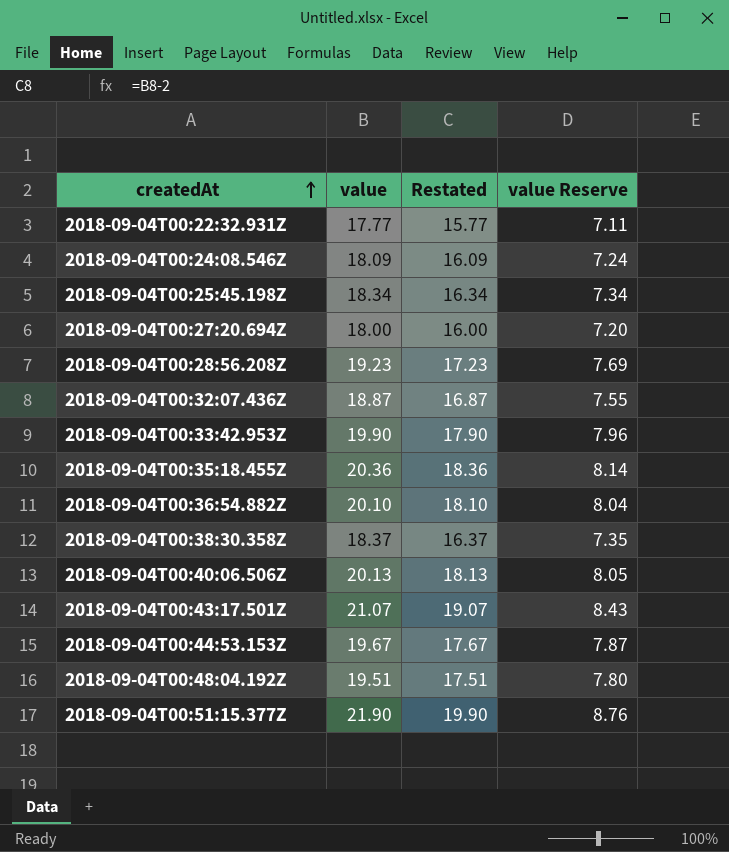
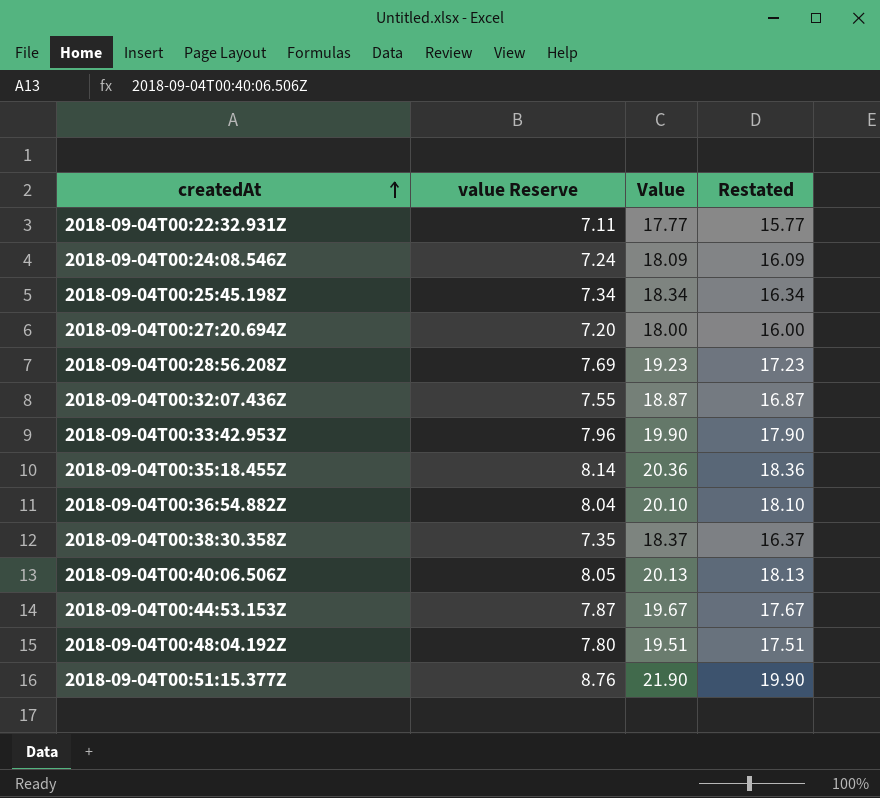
column value Reserve | position: 4 -> 2
column name: value -> Value
row 2018-09-04T00:43:17.501Z: 21.07 | 19.07 | 8.43 -> none

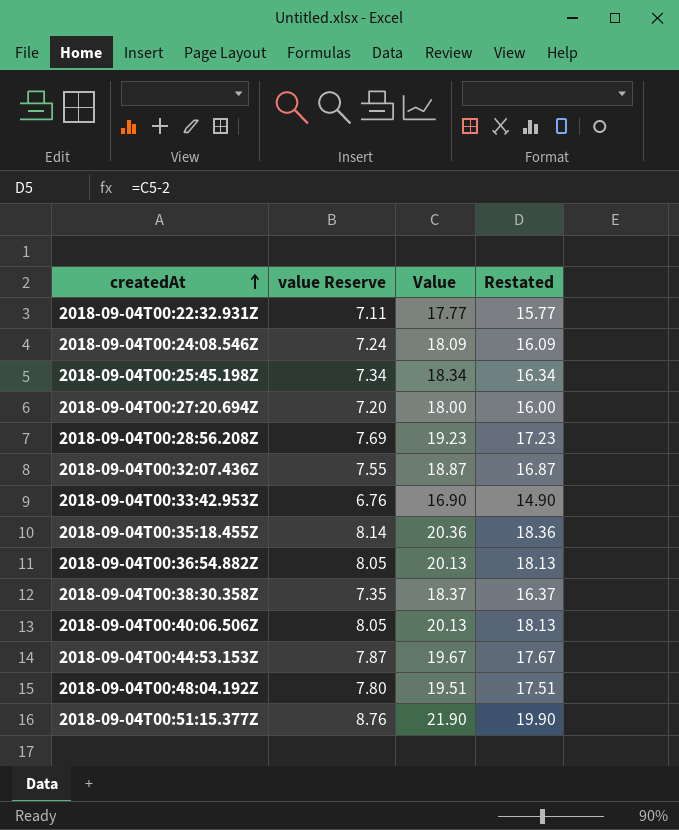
2018-09-04T00:33:42.953Z | value Reserve: 7.96 -> 6.76
2018-09-04T00:33:42.953Z | Value: 19.90 -> 16.90
2018-09-04T00:33:42.953Z | Restated: 17.90 -> 14.90
2018-09-04T00:36:54.882Z | value Reserve: 8.04 -> 8.05
2018-09-04T00:36:54.882Z | Value: 20.10 -> 20.13
2018-09-04T00:36:54.882Z | Restated: 18.10 -> 18.13

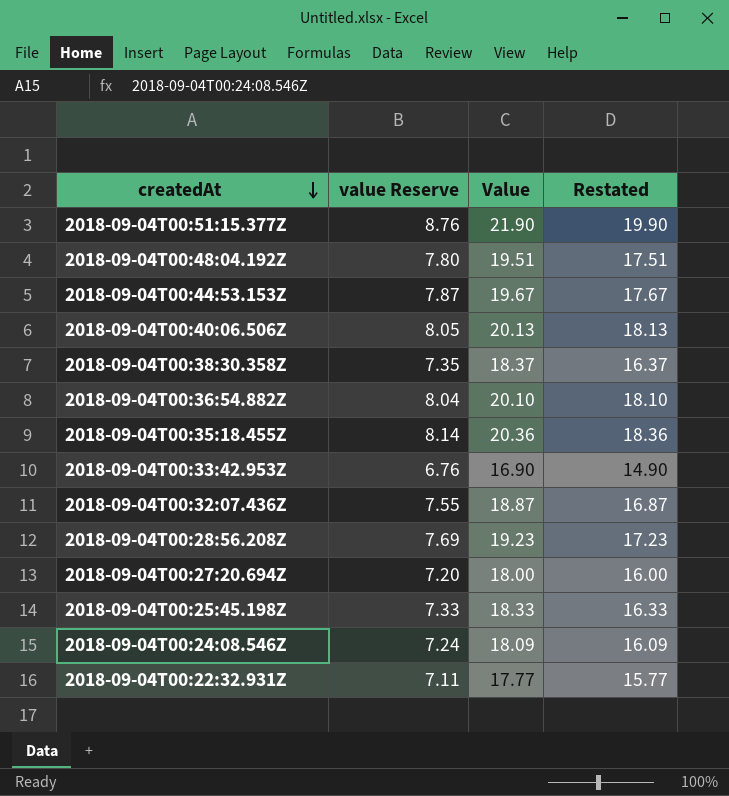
row order: createdAt ascending -> createdAt descending
2018-09-04T00:36:54.882Z | value Reserve: 8.05 -> 8.04
2018-09-04T00:36:54.882Z | Value: 20.13 -> 20.10
2018-09-04T00:36:54.882Z | Restated: 18.13 -> 18.10
2018-09-04T00:25:45.198Z | value Reserve: 7.34 -> 7.33
2018-09-04T00:25:45.198Z | Value: 18.34 -> 18.33
2018-09-04T00:25:45.198Z | Restated: 16.34 -> 16.33

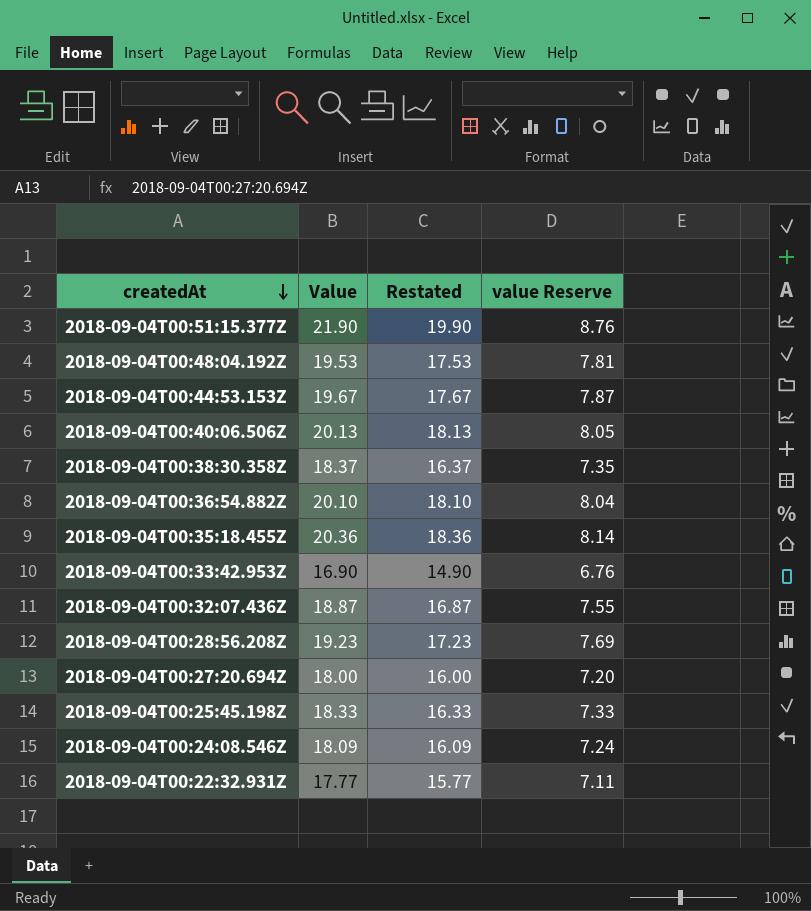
column value Reserve | position: 2 -> 4
2018-09-04T00:48:04.192Z | Value: 19.51 -> 19.53
2018-09-04T00:48:04.192Z | Restated: 17.51 -> 17.53
2018-09-04T00:48:04.192Z | value Reserve: 7.80 -> 7.81

